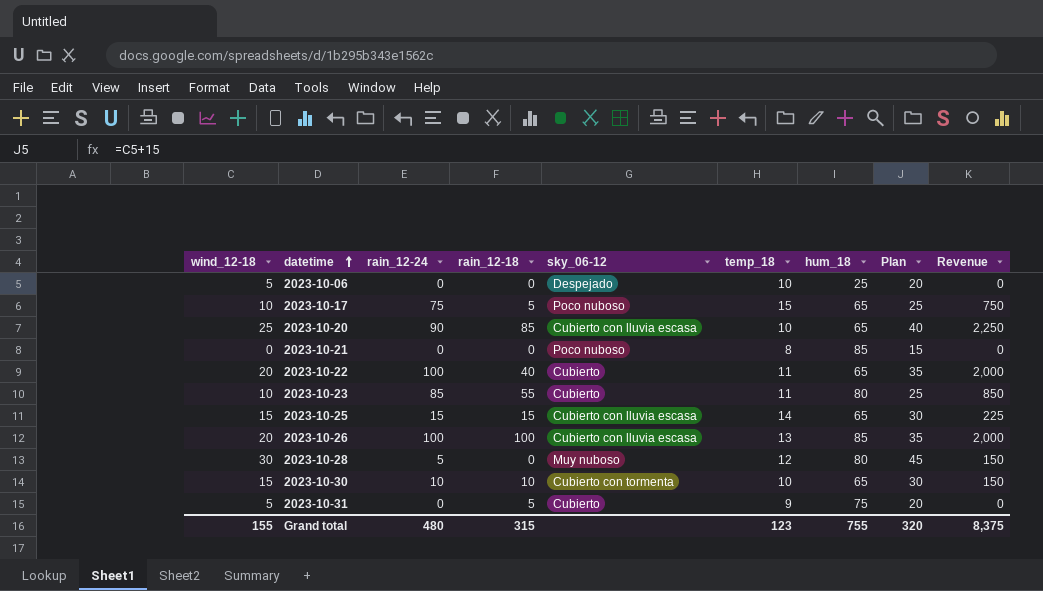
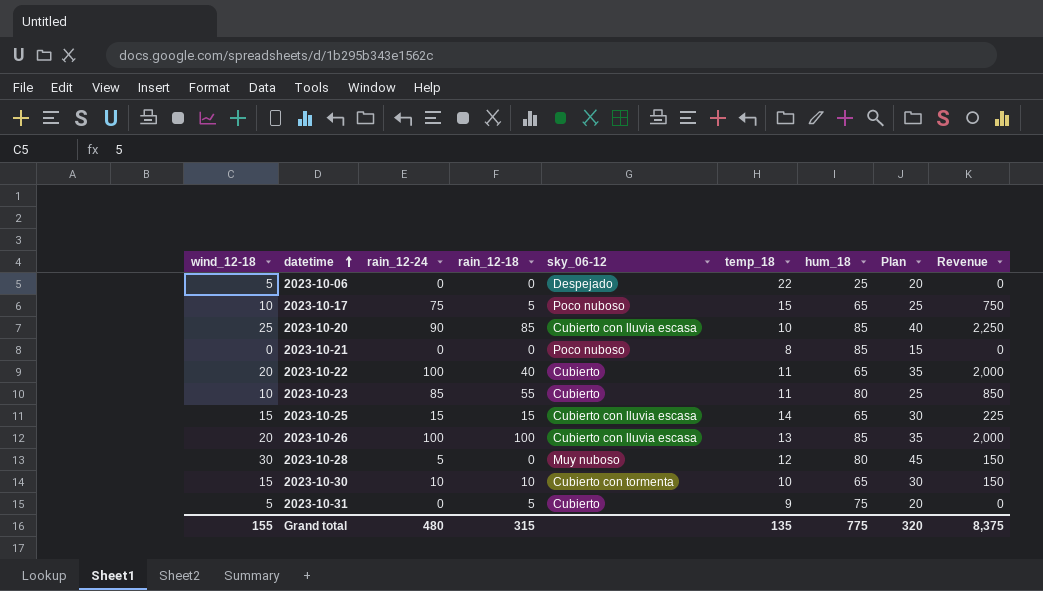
2023-10-06 | temp_18: 10 -> 22
2023-10-20 | hum_18: 65 -> 85
Grand total | temp_18: 123 -> 135
Grand total | hum_18: 755 -> 775

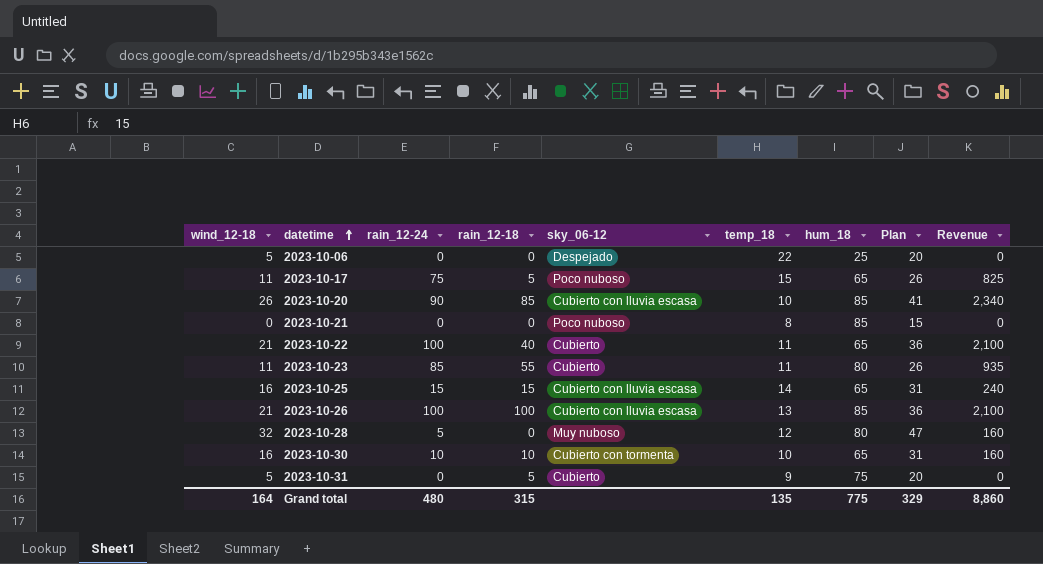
2023-10-17 | wind_12-18: 10 -> 11
2023-10-17 | Plan: 25 -> 26
2023-10-17 | Revenue: 750 -> 825
2023-10-20 | wind_12-18: 25 -> 26
2023-10-20 | Plan: 40 -> 41
2023-10-20 | Revenue: 2,250 -> 2,340
2023-10-22 | wind_12-18: 20 -> 21
2023-10-22 | Plan: 35 -> 36
2023-10-22 | Revenue: 2,000 -> 2,100
2023-10-23 | wind_12-18: 10 -> 11
2023-10-23 | Plan: 25 -> 26
2023-10-23 | Revenue: 850 -> 935
2023-10-25 | wind_12-18: 15 -> 16
2023-10-25 | Plan: 30 -> 31
2023-10-25 | Revenue: 225 -> 240
2023-10-26 | wind_12-18: 20 -> 21
2023-10-26 | Plan: 35 -> 36
2023-10-26 | Revenue: 2,000 -> 2,100
2023-10-28 | wind_12-18: 30 -> 32
2023-10-28 | Plan: 45 -> 47
2023-10-28 | Revenue: 150 -> 160
2023-10-30 | wind_12-18: 15 -> 16
2023-10-30 | Plan: 30 -> 31
2023-10-30 | Revenue: 150 -> 160
Grand total | wind_12-18: 155 -> 164
Grand total | Plan: 320 -> 329
Grand total | Revenue: 8,375 -> 8,860

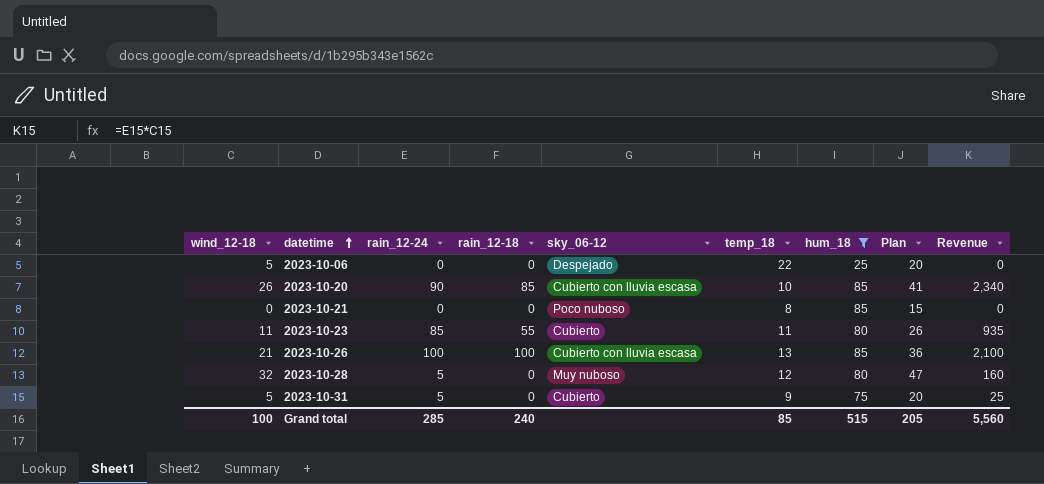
filter: none -> hum_18 != 65
2023-10-31 | rain_12-24: 0 -> 5
2023-10-31 | rain_12-18: 5 -> 0
2023-10-31 | Revenue: 0 -> 25
Grand total | wind_12-18: 164 -> 100
Grand total | rain_12-24: 480 -> 285
Grand total | rain_12-18: 315 -> 240
Grand total | temp_18: 135 -> 85
Grand total | hum_18: 775 -> 515
Grand total | Plan: 329 -> 205
Grand total | Revenue: 8,860 -> 5,560

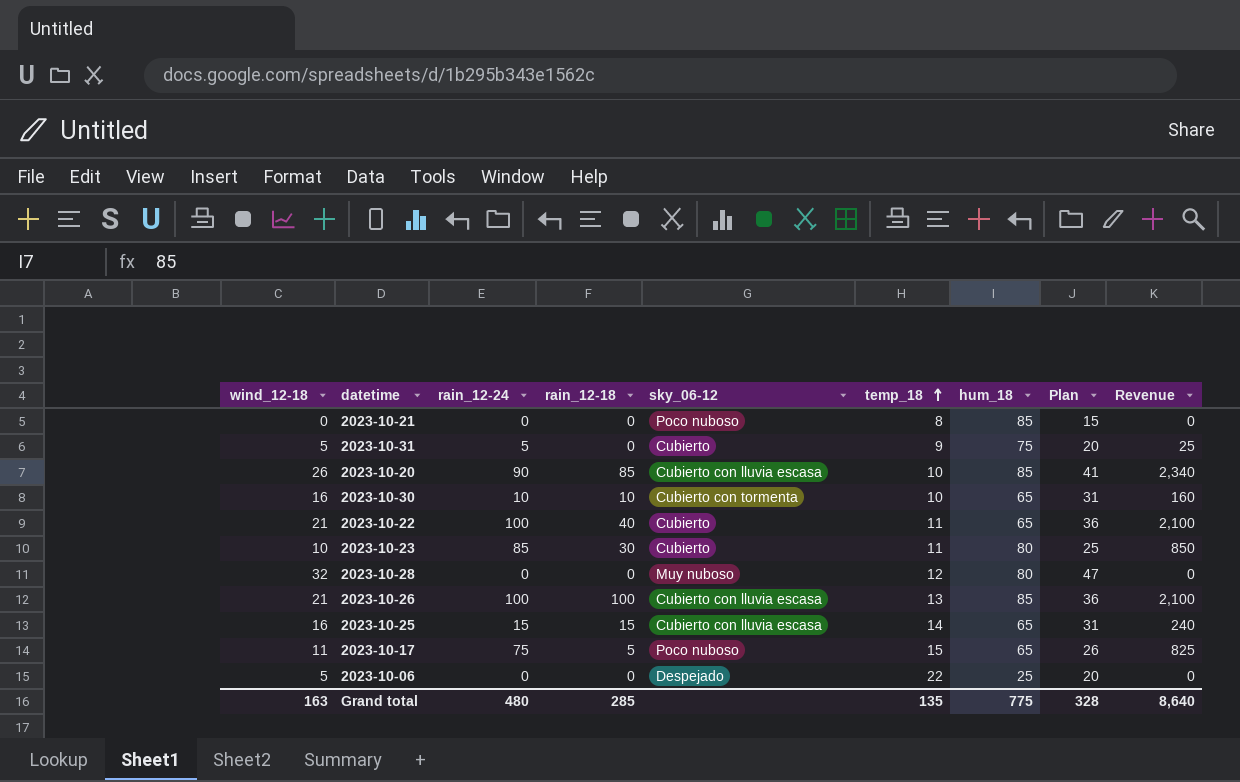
filter: hum_18 != 65 -> none
row order: datetime ascending -> temp_18 ascending
2023-10-23 | wind_12-18: 11 -> 10
2023-10-23 | rain_12-18: 55 -> 30
2023-10-23 | Plan: 26 -> 25
2023-10-23 | Revenue: 935 -> 850
2023-10-28 | rain_12-24: 5 -> 0
2023-10-28 | Revenue: 160 -> 0
Grand total | wind_12-18: 100 -> 163
Grand total | rain_12-24: 285 -> 480
Grand total | rain_12-18: 240 -> 285
Grand total | temp_18: 85 -> 135
Grand total | hum_18: 515 -> 775
Grand total | Plan: 205 -> 328
Grand total | Revenue: 5,560 -> 8,640

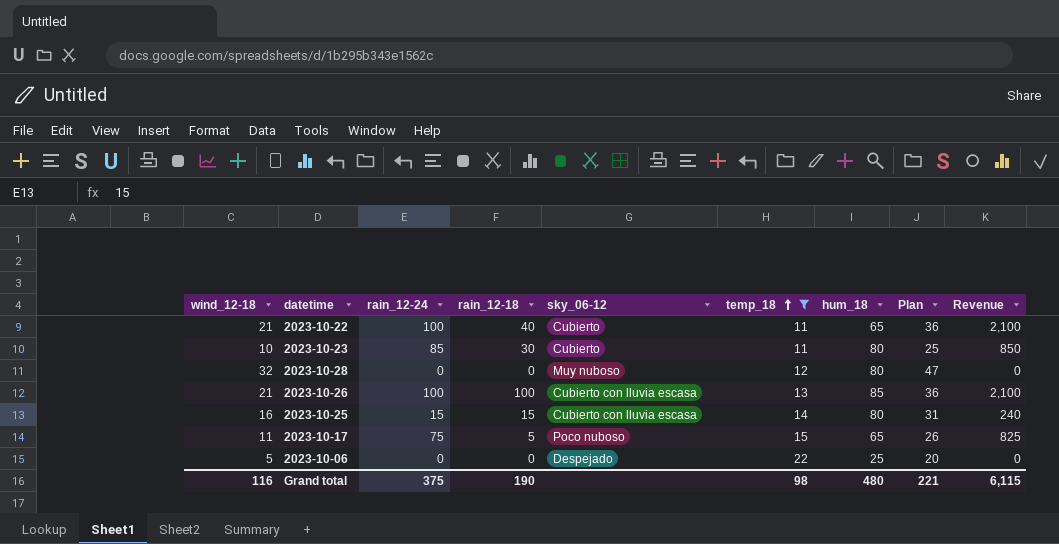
filter: none -> temp_18 >= 11
2023-10-25 | hum_18: 65 -> 80
Grand total | wind_12-18: 163 -> 116
Grand total | rain_12-24: 480 -> 375
Grand total | rain_12-18: 285 -> 190
Grand total | temp_18: 135 -> 98
Grand total | hum_18: 775 -> 480
Grand total | Plan: 328 -> 221
Grand total | Revenue: 8,640 -> 6,115

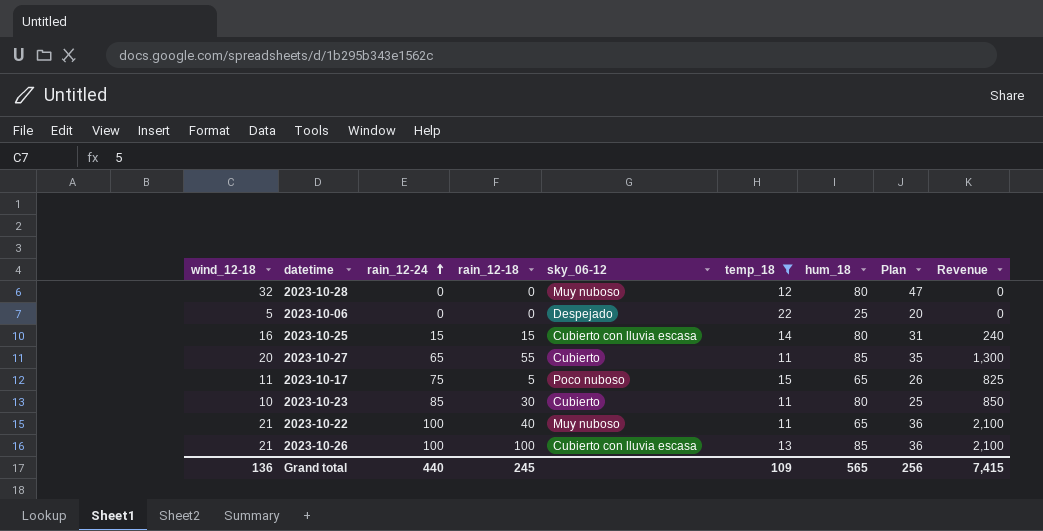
row order: temp_18 ascending -> rain_12-24 ascending
row 2023-10-27: none -> 20 | 65 | 55 | Cubierto | 11 | 85 | 35 | 1,300
2023-10-22 | sky_06-12: Cubierto -> Muy nuboso
Grand total | wind_12-18: 116 -> 136
Grand total | rain_12-24: 375 -> 440
Grand total | rain_12-18: 190 -> 245
Grand total | temp_18: 98 -> 109
Grand total | hum_18: 480 -> 565
Grand total | Plan: 221 -> 256
Grand total | Revenue: 6,115 -> 7,415

